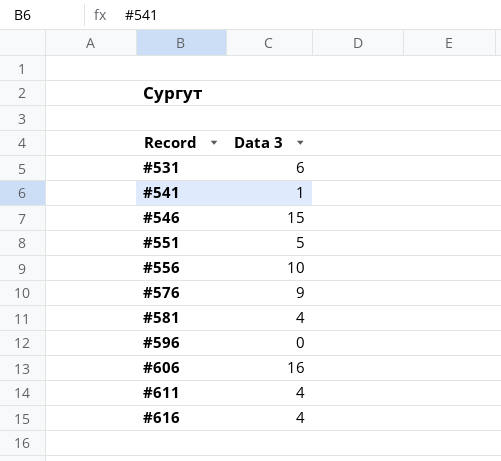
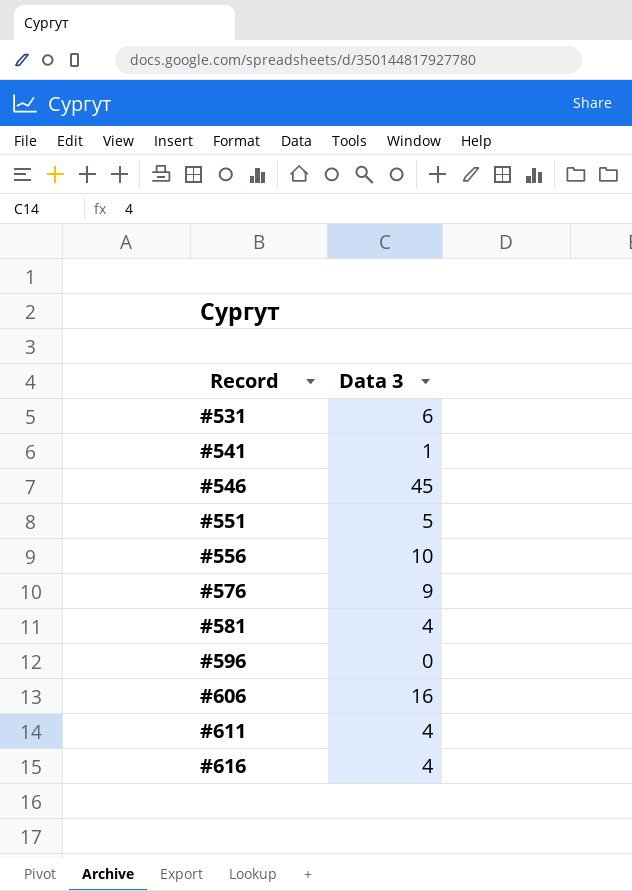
#546 | Data 3: 15 -> 45

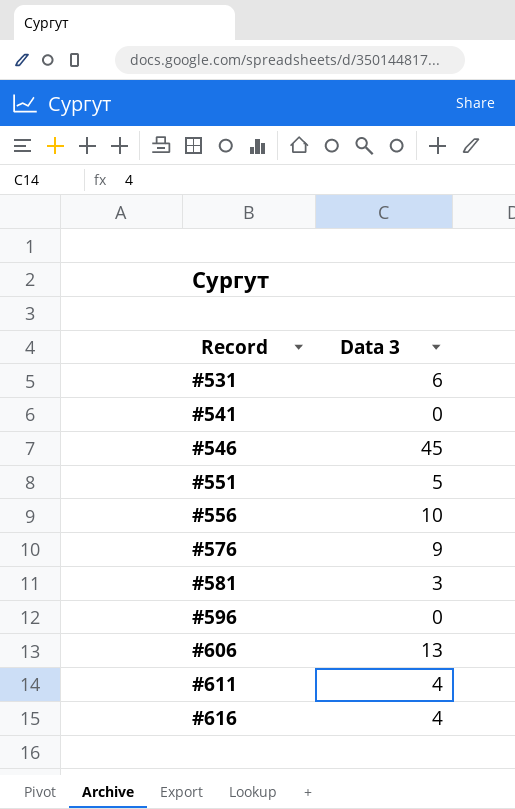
#541 | Data 3: 1 -> 0
#581 | Data 3: 4 -> 3
#606 | Data 3: 16 -> 13

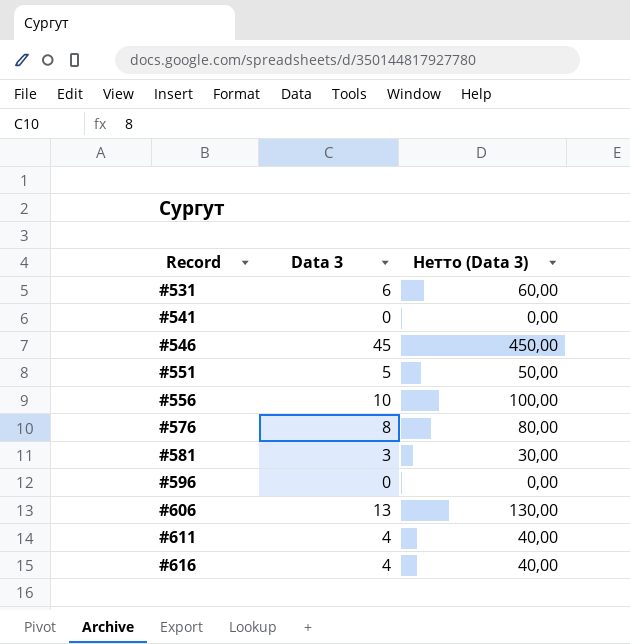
column Нетто (Data 3) | formula: none -> [Data 3] * 10
#576 | Data 3: 9 -> 8

